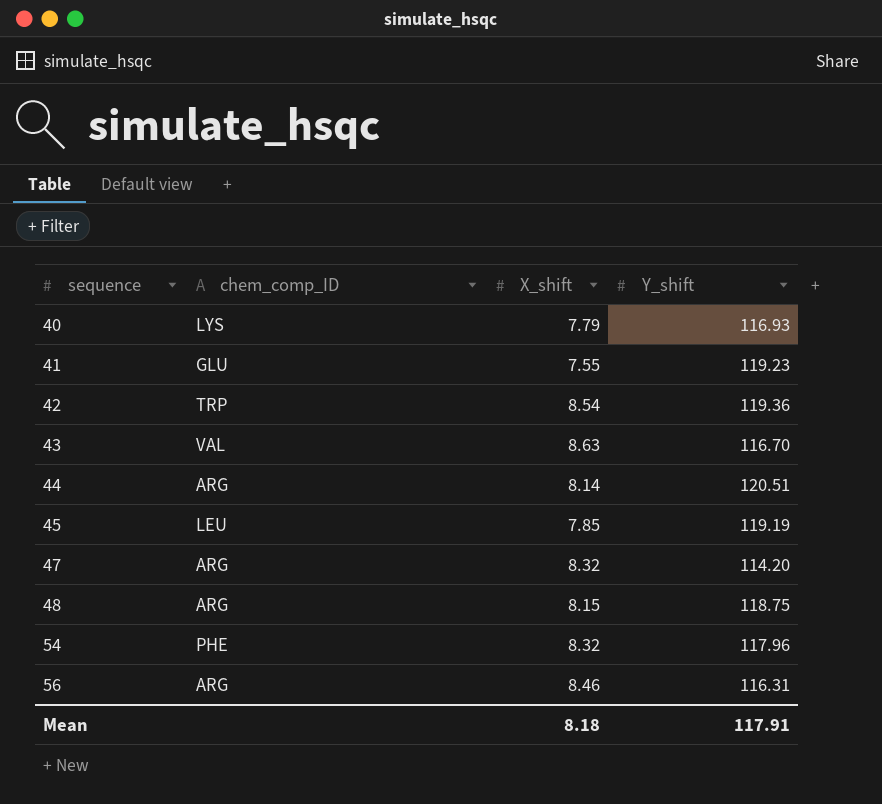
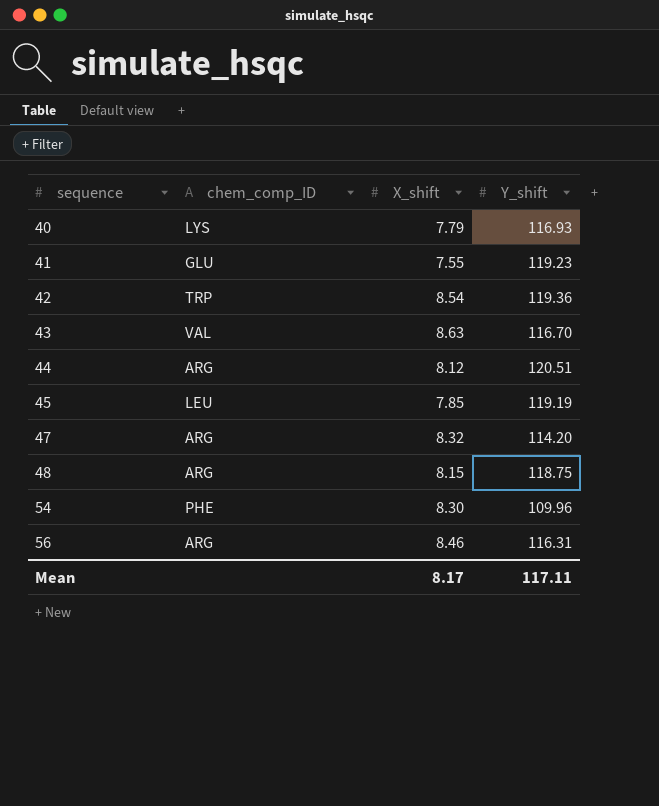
44 | X_shift: 8.14 -> 8.12
54 | X_shift: 8.32 -> 8.30
54 | Y_shift: 117.96 -> 109.96
Mean | X_shift: 8.18 -> 8.17
Mean | Y_shift: 117.91 -> 117.11

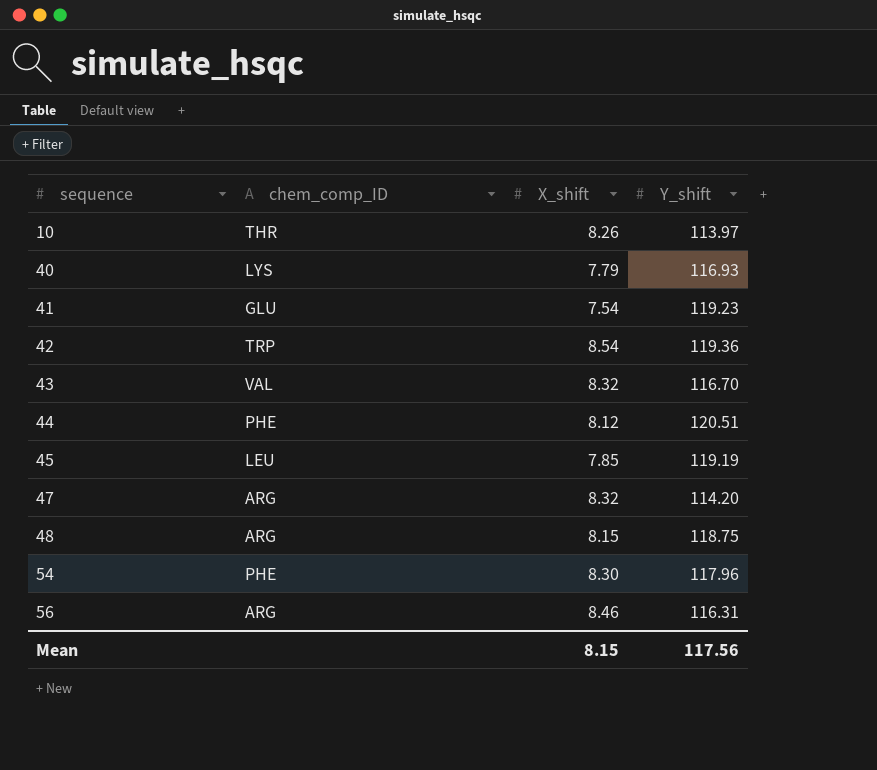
row 10: none -> THR | 8.26 | 113.97
41 | X_shift: 7.55 -> 7.54
43 | X_shift: 8.63 -> 8.32
44 | chem_comp_ID: ARG -> PHE
54 | Y_shift: 109.96 -> 117.96
Mean | X_shift: 8.17 -> 8.15
Mean | Y_shift: 117.11 -> 117.56

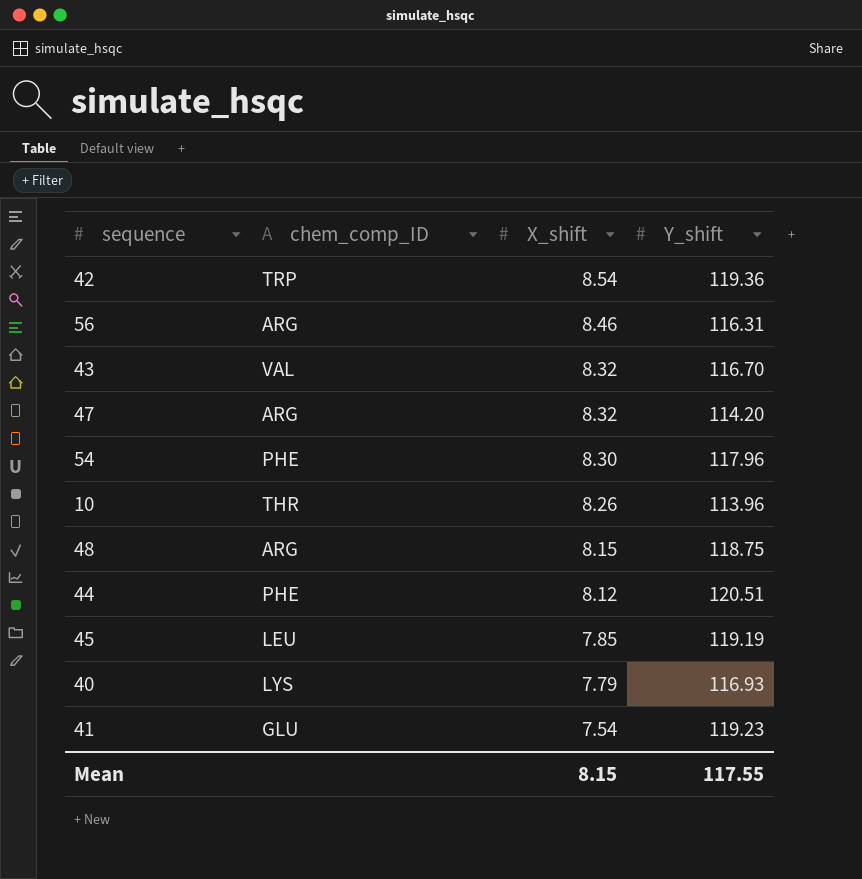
row order: sequence ascending -> X_shift descending
10 | Y_shift: 113.97 -> 113.96
Mean | Y_shift: 117.56 -> 117.55

